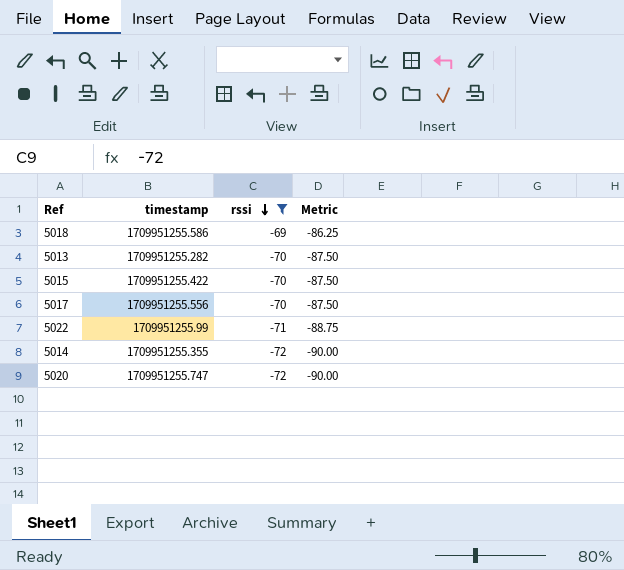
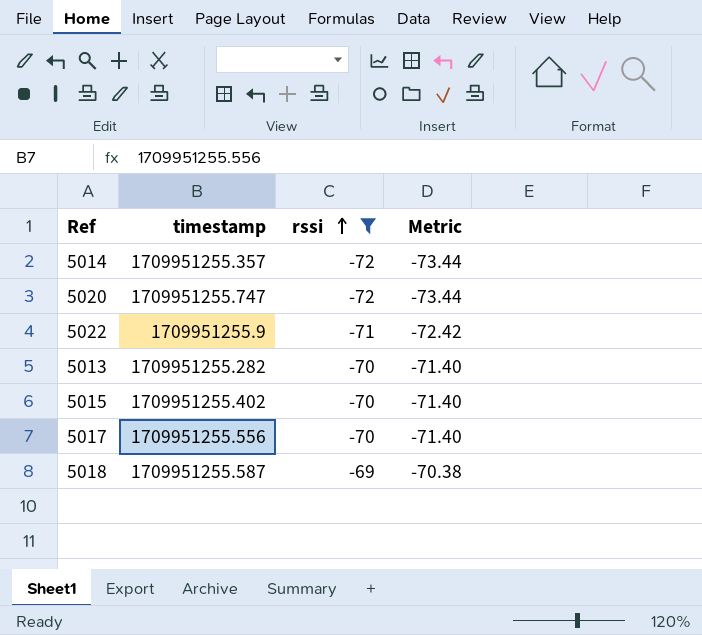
row order: rssi descending -> rssi ascending
column Metric | formula: [rssi] * 1.25 -> [rssi] * 1.02
5014 | timestamp: 1709951255.355 -> 1709951255.357
5022 | timestamp: 1709951255.99 -> 1709951255.9
5015 | timestamp: 1709951255.422 -> 1709951255.402
5018 | timestamp: 1709951255.586 -> 1709951255.587

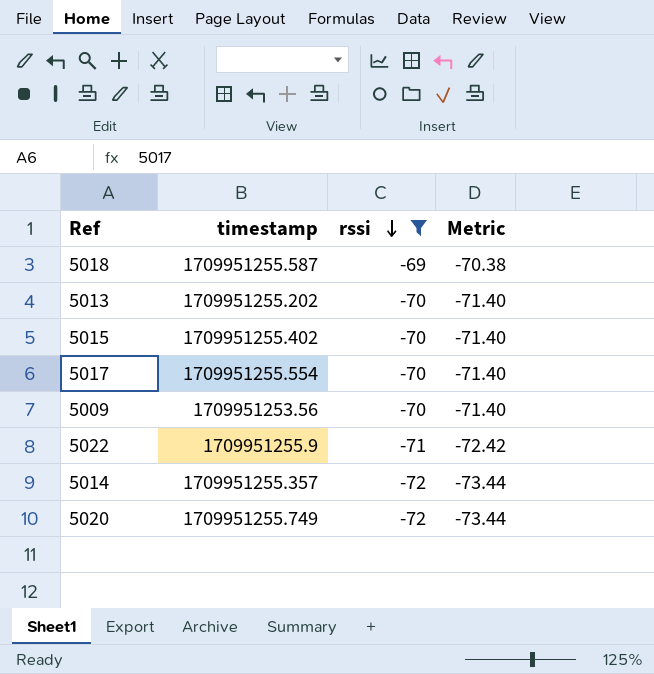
row order: rssi ascending -> rssi descending
5013 | timestamp: 1709951255.282 -> 1709951255.202
5017 | timestamp: 1709951255.556 -> 1709951255.554
row 5009: none -> 1709951253.56 | -70 | -71.40
5020 | timestamp: 1709951255.747 -> 1709951255.749

